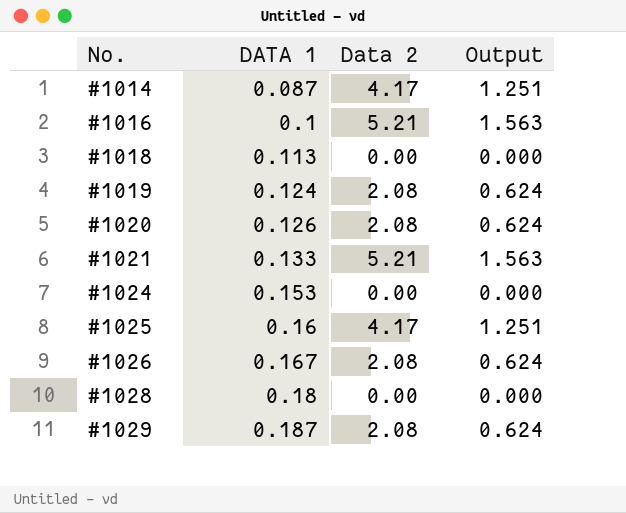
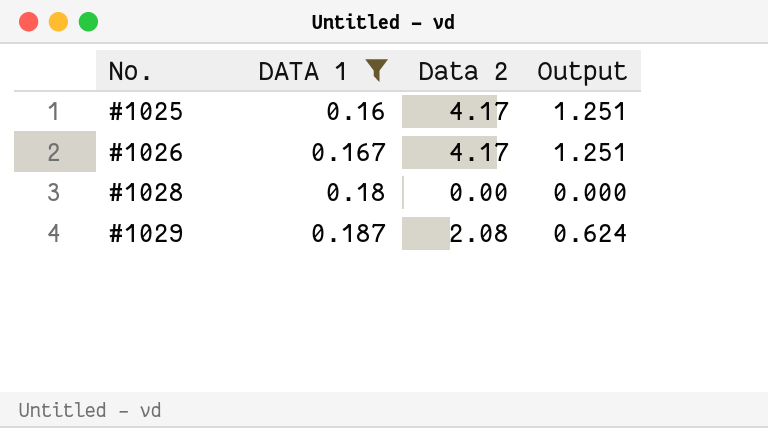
filter: none -> DATA 1 >= 0.16
#1026 | Data 2: 2.08 -> 4.17
#1026 | Output: 0.624 -> 1.251

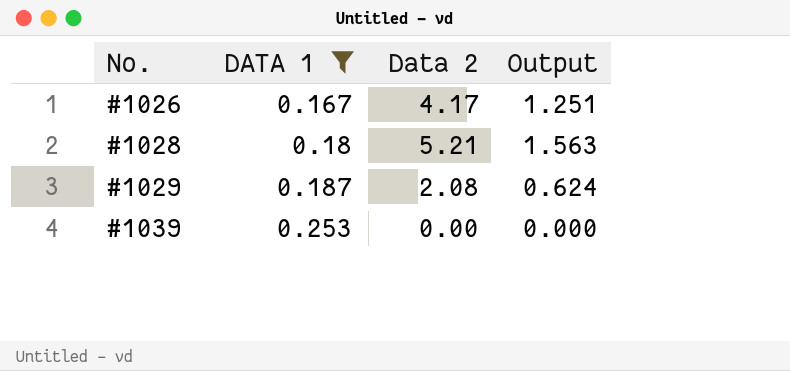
row #1025: 0.16 | 4.17 | 1.251 -> none
#1028 | Data 2: 0.00 -> 5.21
#1028 | Output: 0.000 -> 1.563
row #1039: none -> 0.253 | 0.00 | 0.000

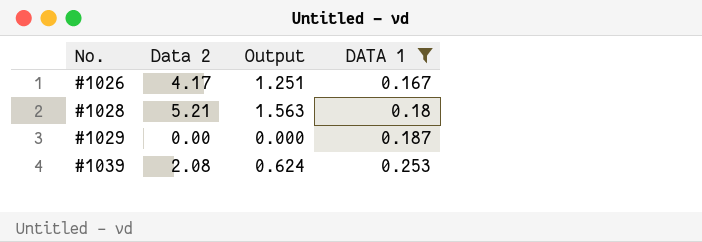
column DATA 1 | position: 2 -> 4
#1029 | Data 2: 2.08 -> 0.00
#1029 | Output: 0.624 -> 0.000
#1039 | Data 2: 0.00 -> 2.08
#1039 | Output: 0.000 -> 0.624

